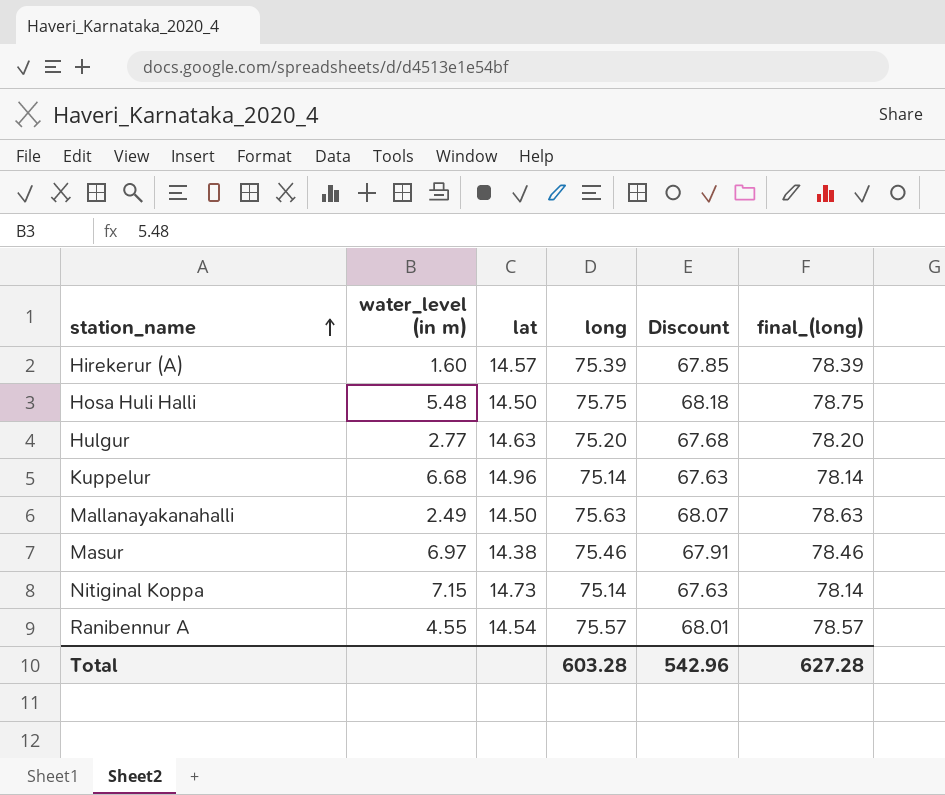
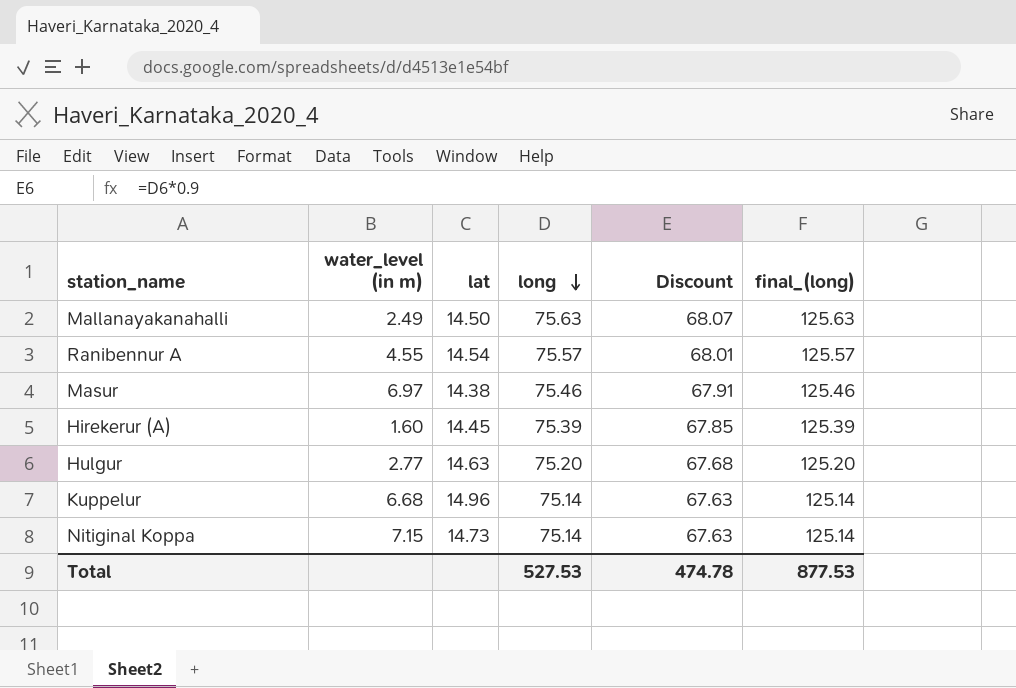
row order: station_name ascending -> long descending
column final_(long) | formula: [long] + 3 -> [long] + 50
row Hosa Huli Halli: 5.48 | 14.50 | 75.75 | 68.18 | 78.75 -> none
Hirekerur (A) | lat: 14.57 -> 14.45
Total | long: 603.28 -> 527.53
Total | Discount: 542.96 -> 474.78
Total | final_(long): 627.28 -> 877.53

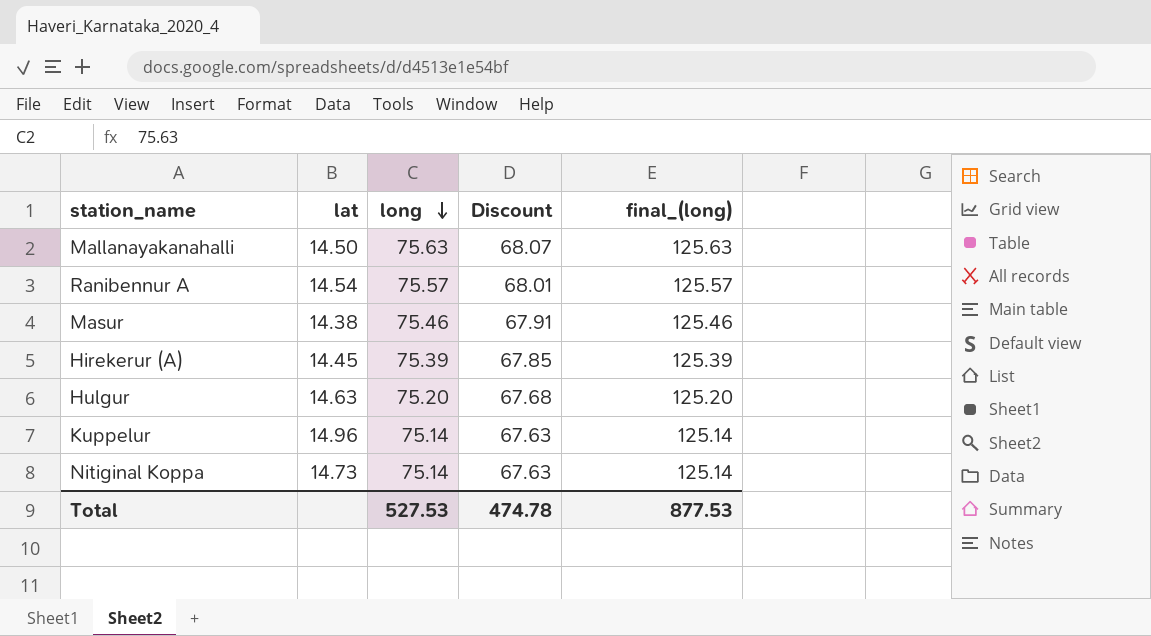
column water_level (in m) | position: 2 -> none

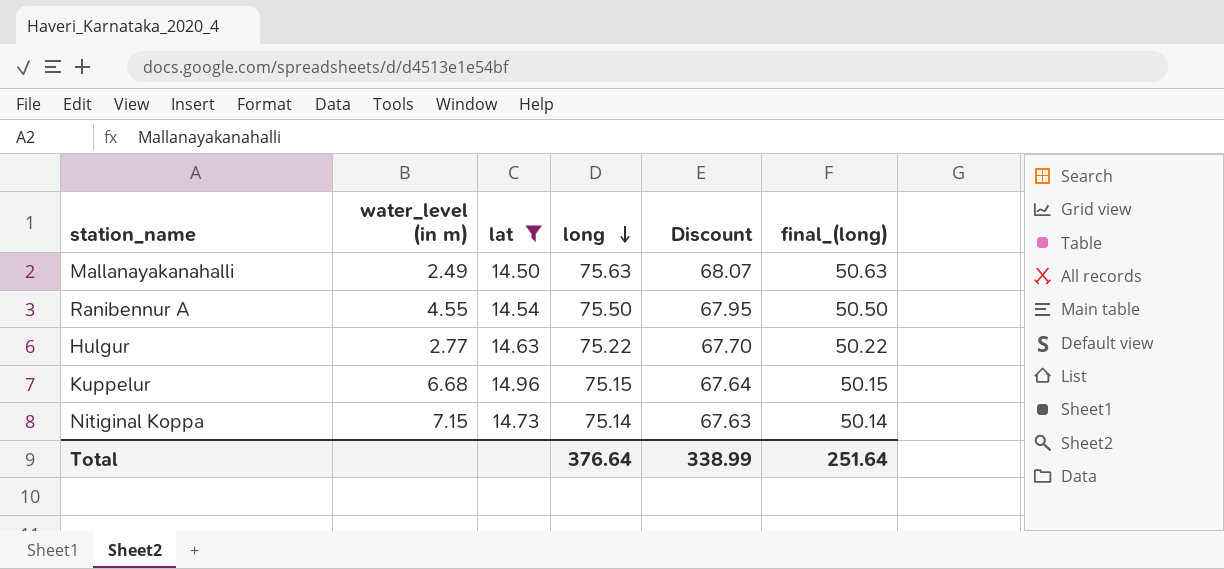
filter: none -> lat >= 14.50
column water_level (in m) | position: none -> 2
column final_(long) | formula: [long] + 50 -> [long] - 25
Ranibennur A | long: 75.57 -> 75.50
Ranibennur A | Discount: 68.01 -> 67.95
Hulgur | long: 75.20 -> 75.22
Hulgur | Discount: 67.68 -> 67.70
Kuppelur | long: 75.14 -> 75.15
Kuppelur | Discount: 67.63 -> 67.64
Total | long: 527.53 -> 376.64
Total | Discount: 474.78 -> 338.99
Total | final_(long): 877.53 -> 251.64

